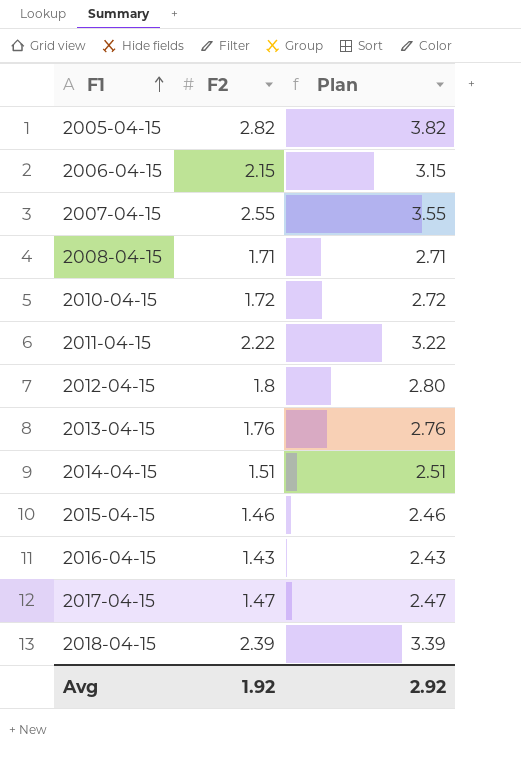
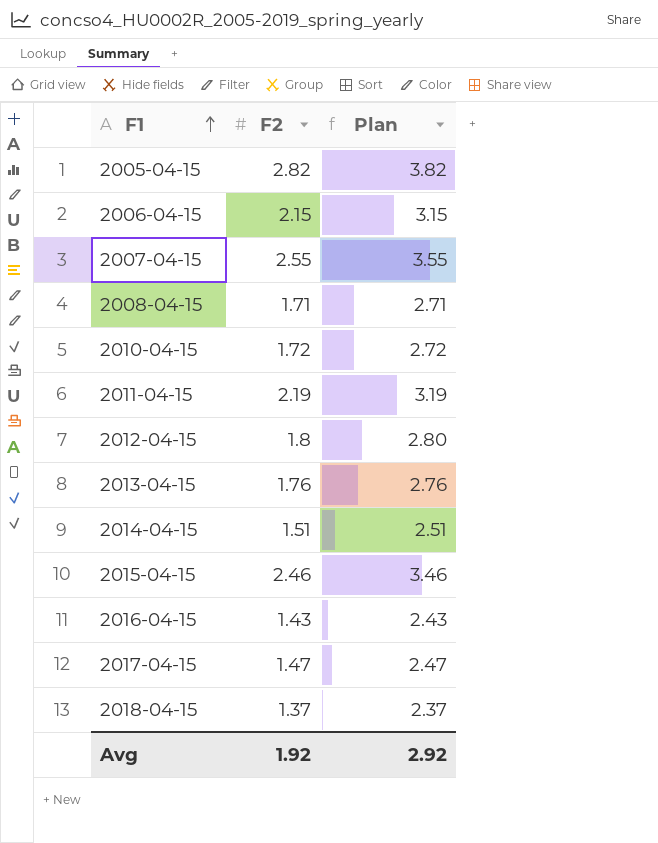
2011-04-15 | F2: 2.22 -> 2.19
2011-04-15 | Plan: 3.22 -> 3.19
2015-04-15 | F2: 1.46 -> 2.46
2015-04-15 | Plan: 2.46 -> 3.46
2018-04-15 | F2: 2.39 -> 1.37
2018-04-15 | Plan: 3.39 -> 2.37

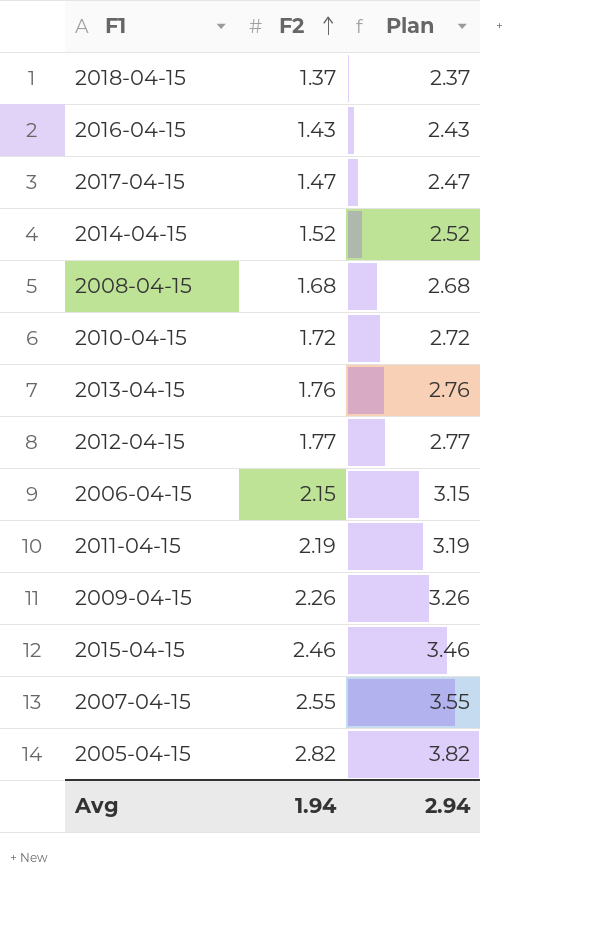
row order: F1 ascending -> F2 ascending
2014-04-15 | F2: 1.51 -> 1.52
2014-04-15 | Plan: 2.51 -> 2.52
2008-04-15 | F2: 1.71 -> 1.68
2008-04-15 | Plan: 2.71 -> 2.68
2012-04-15 | F2: 1.8 -> 1.77
2012-04-15 | Plan: 2.80 -> 2.77
row 2009-04-15: none -> 2.26 | 3.26
Avg | F2: 1.92 -> 1.94
Avg | Plan: 2.92 -> 2.94

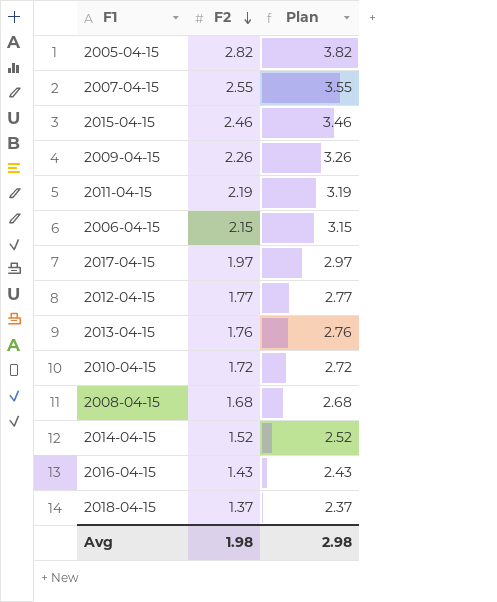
row order: F2 ascending -> F2 descending
2017-04-15 | F2: 1.47 -> 1.97
2017-04-15 | Plan: 2.47 -> 2.97
Avg | F2: 1.94 -> 1.98
Avg | Plan: 2.94 -> 2.98

